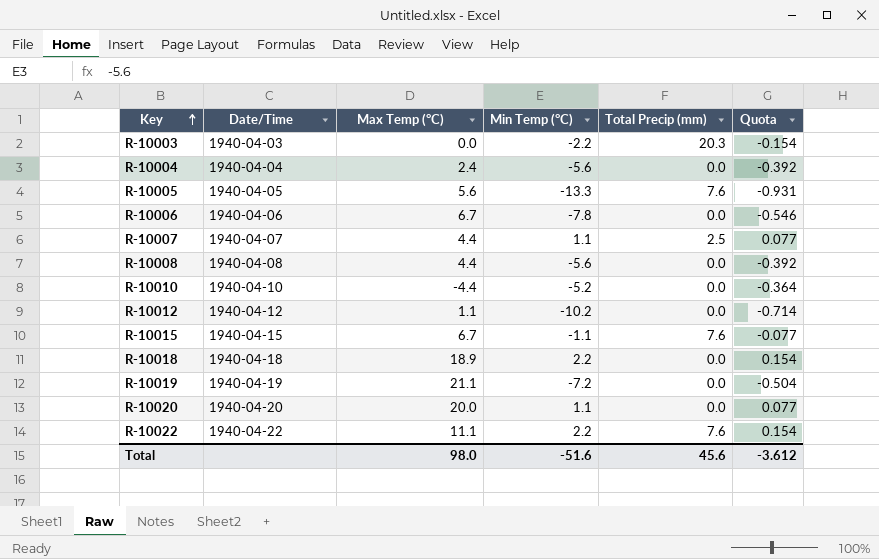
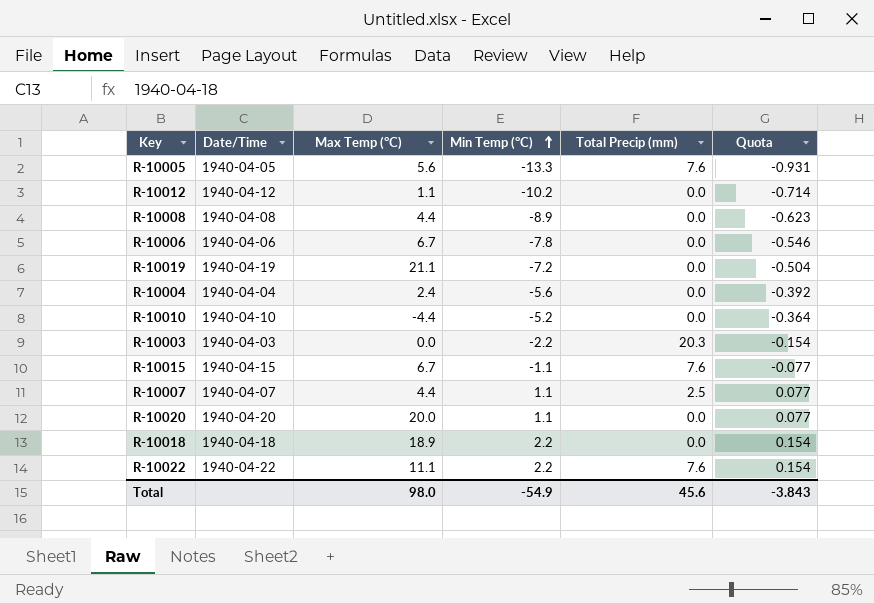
row order: Key ascending -> Min Temp (°C) ascending
R-10008 | Min Temp (°C): -5.6 -> -8.9
R-10008 | Quota: -0.392 -> -0.623
Total | Min Temp (°C): -51.6 -> -54.9
Total | Quota: -3.612 -> -3.843

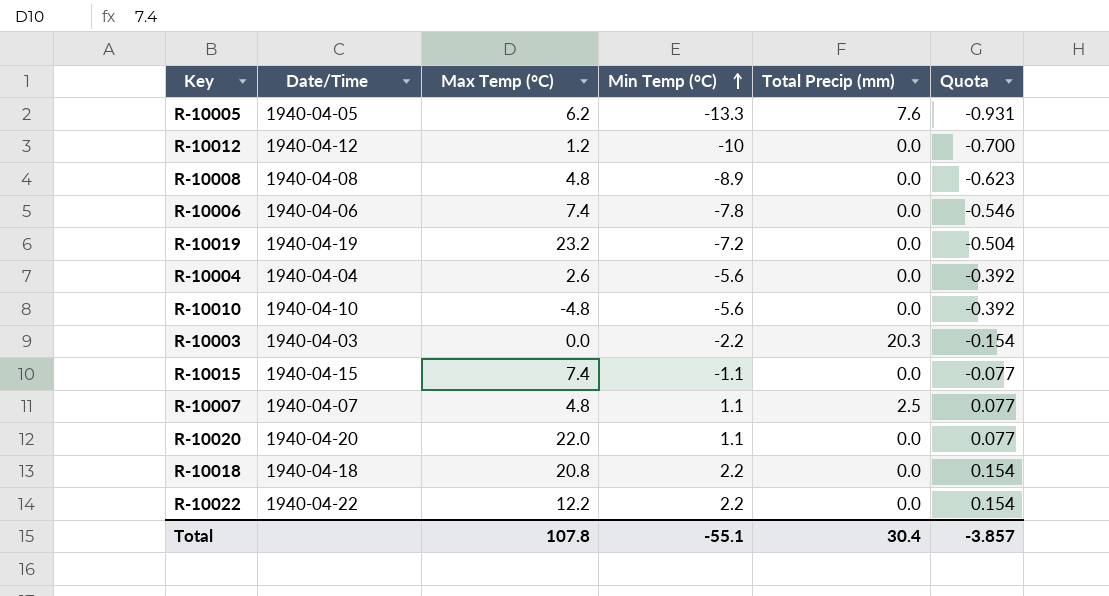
R-10005 | Max Temp (°C): 5.6 -> 6.2
R-10012 | Max Temp (°C): 1.1 -> 1.2
R-10012 | Min Temp (°C): -10.2 -> -10
R-10012 | Quota: -0.714 -> -0.700
R-10008 | Max Temp (°C): 4.4 -> 4.8
R-10006 | Max Temp (°C): 6.7 -> 7.4
R-10019 | Max Temp (°C): 21.1 -> 23.2
R-10004 | Max Temp (°C): 2.4 -> 2.6
R-10010 | Max Temp (°C): -4.4 -> -4.8
R-10010 | Min Temp (°C): -5.2 -> -5.6
R-10010 | Quota: -0.364 -> -0.392
R-10015 | Max Temp (°C): 6.7 -> 7.4
R-10015 | Total Precip (mm): 7.6 -> 0.0
R-10007 | Max Temp (°C): 4.4 -> 4.8
R-10020 | Max Temp (°C): 20.0 -> 22.0
R-10018 | Max Temp (°C): 18.9 -> 20.8
R-10022 | Max Temp (°C): 11.1 -> 12.2
R-10022 | Total Precip (mm): 7.6 -> 0.0
Total | Max Temp (°C): 98.0 -> 107.8
Total | Min Temp (°C): -54.9 -> -55.1
Total | Total Precip (mm): 45.6 -> 30.4
Total | Quota: -3.843 -> -3.857

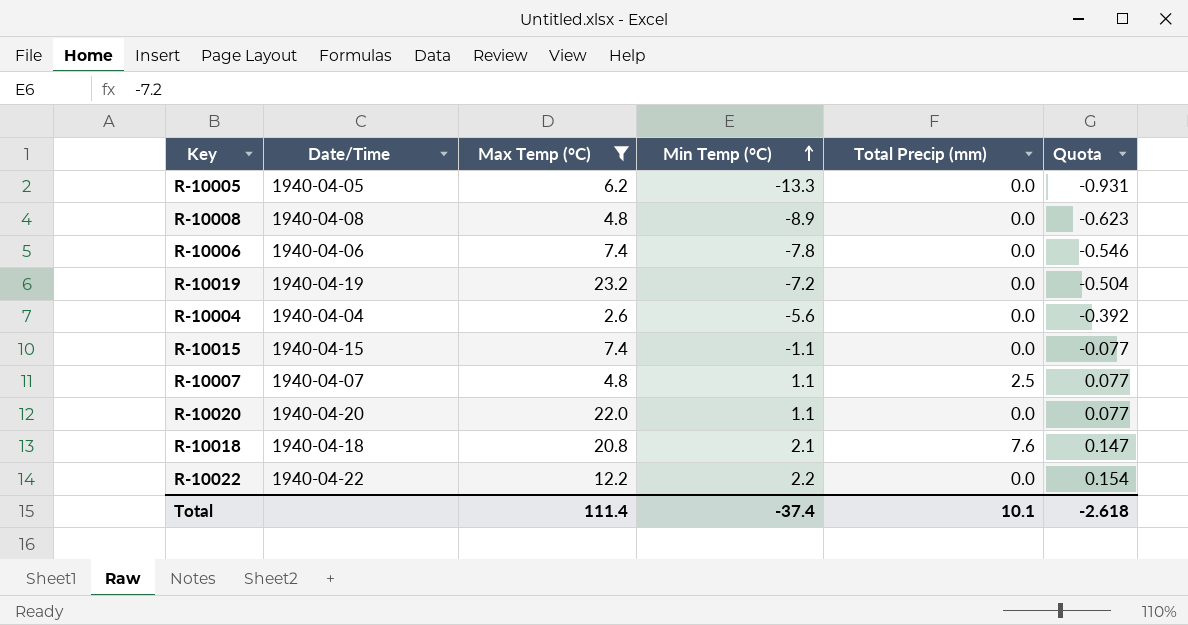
filter: none -> Max Temp (°C) >= 2.6
R-10005 | Total Precip (mm): 7.6 -> 0.0
R-10018 | Min Temp (°C): 2.2 -> 2.1
R-10018 | Total Precip (mm): 0.0 -> 7.6
R-10018 | Quota: 0.154 -> 0.147
Total | Max Temp (°C): 107.8 -> 111.4
Total | Min Temp (°C): -55.1 -> -37.4
Total | Total Precip (mm): 30.4 -> 10.1
Total | Quota: -3.857 -> -2.618

